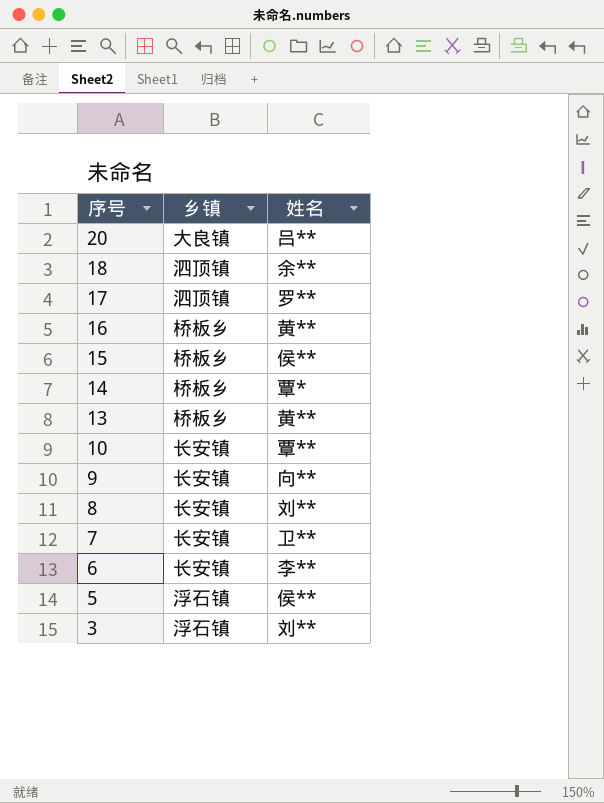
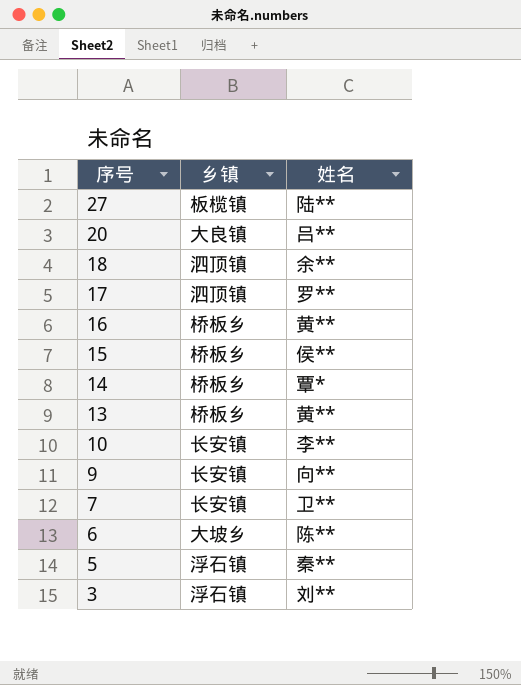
row 8: 长安镇 | 刘** -> none
row 27: none -> 板榄镇 | 陆**
10 | 姓名: 覃** -> 李**
6 | 乡镇: 长安镇 -> 大坡乡
6 | 姓名: 李** -> 陈**
5 | 姓名: 侯** -> 秦**

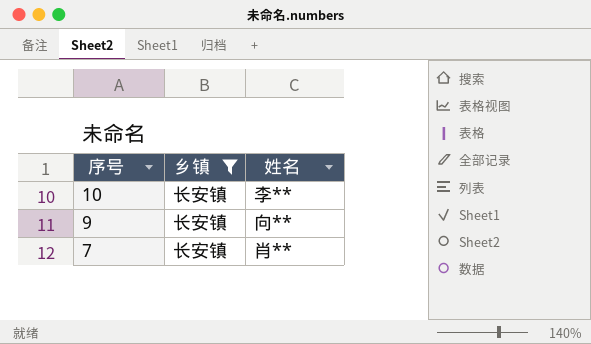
filter: none -> 乡镇 = 长安镇
7 | 姓名: 卫** -> 肖**

